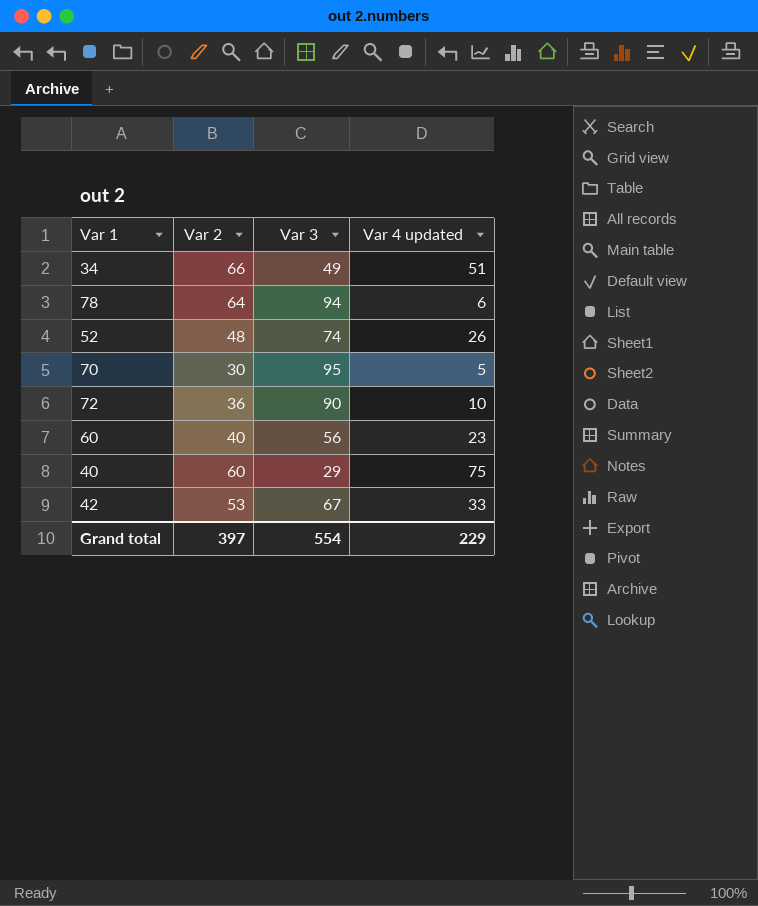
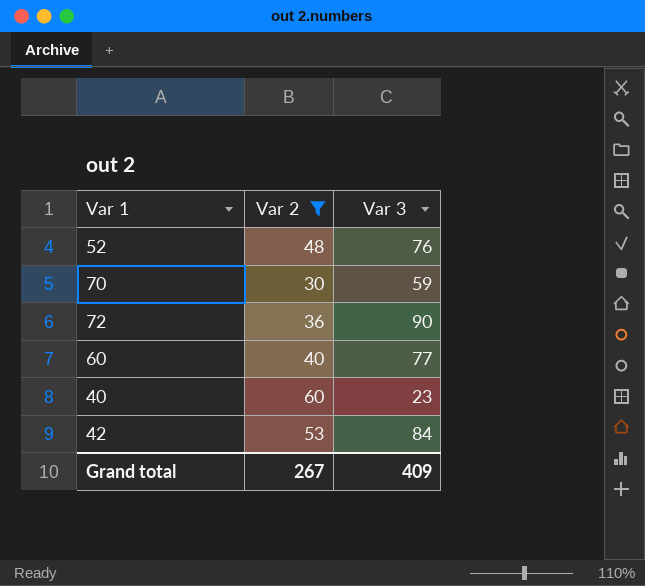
filter: none -> Var 2 <= 60
column Var 4 updated | position: 4 -> none
52 | Var 3: 74 -> 76
70 | Var 3: 95 -> 59
60 | Var 3: 56 -> 77
40 | Var 3: 29 -> 23
42 | Var 3: 67 -> 84
Grand total | Var 2: 397 -> 267
Grand total | Var 3: 554 -> 409

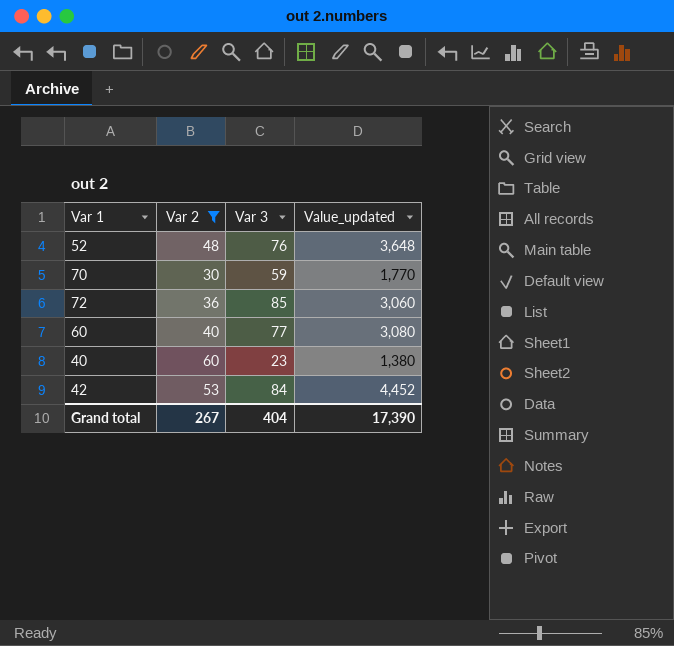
column Value_updated | formula: none -> [Var 2] * [Var 3]
72 | Var 3: 90 -> 85
Grand total | Var 3: 409 -> 404

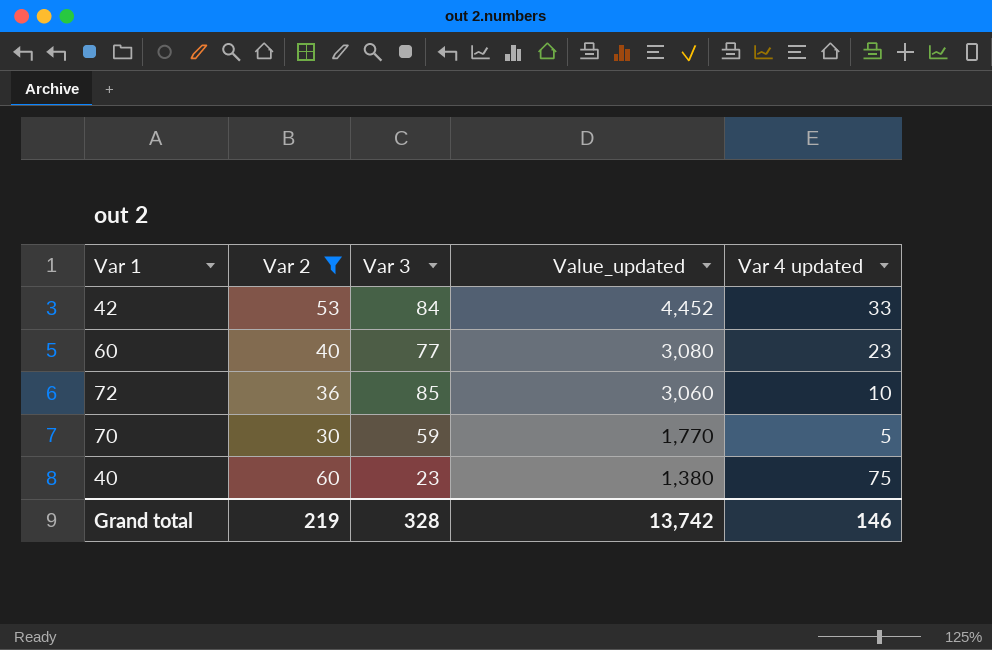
row order: none -> Value_updated descending
column Var 4 updated | position: none -> 5
row 52: 48 | 76 | 3,648 -> none
Grand total | Var 2: 267 -> 219
Grand total | Var 3: 404 -> 328
Grand total | Value_updated: 17,390 -> 13,742

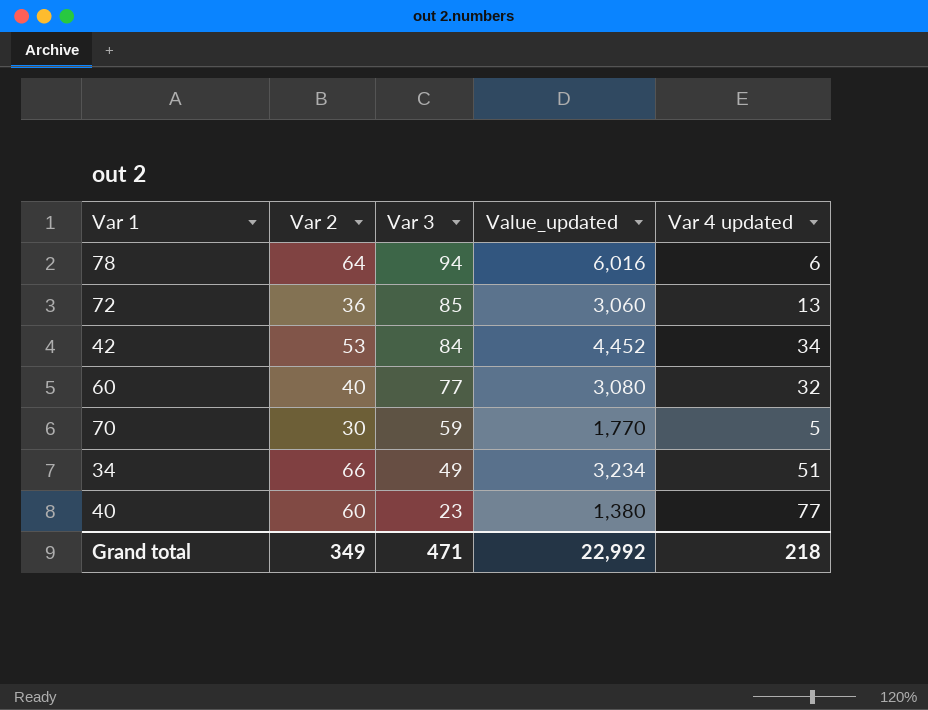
filter: Var 2 <= 60 -> none
row order: Value_updated descending -> Var 3 descending
72 | Var 4 updated: 10 -> 13
42 | Var 4 updated: 33 -> 34
60 | Var 4 updated: 23 -> 32
40 | Var 4 updated: 75 -> 77
Grand total | Var 2: 219 -> 349
Grand total | Var 3: 328 -> 471
Grand total | Value_updated: 13,742 -> 22,992
Grand total | Var 4 updated: 146 -> 218

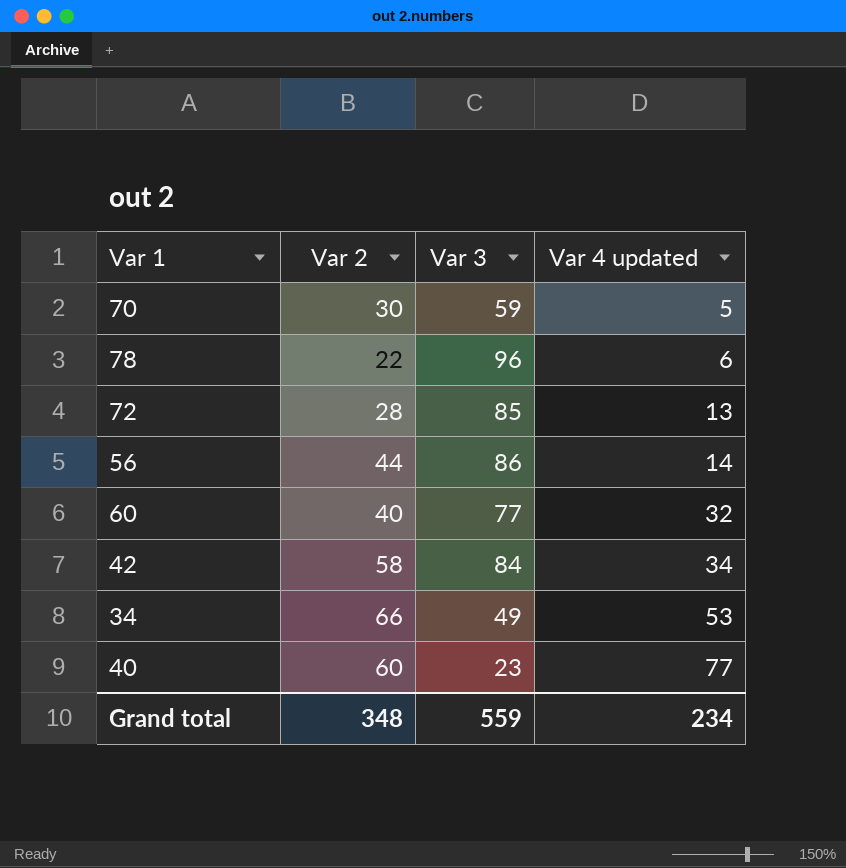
row order: Var 3 descending -> Var 4 updated ascending
column Value_updated | formula: [Var 2] * [Var 3] -> none
78 | Var 2: 64 -> 22
78 | Var 3: 94 -> 96
72 | Var 2: 36 -> 28
row 56: none -> 44 | 86 | 14
42 | Var 2: 53 -> 58
34 | Var 4 updated: 51 -> 53
Grand total | Var 2: 349 -> 348
Grand total | Var 3: 471 -> 559
Grand total | Var 4 updated: 218 -> 234

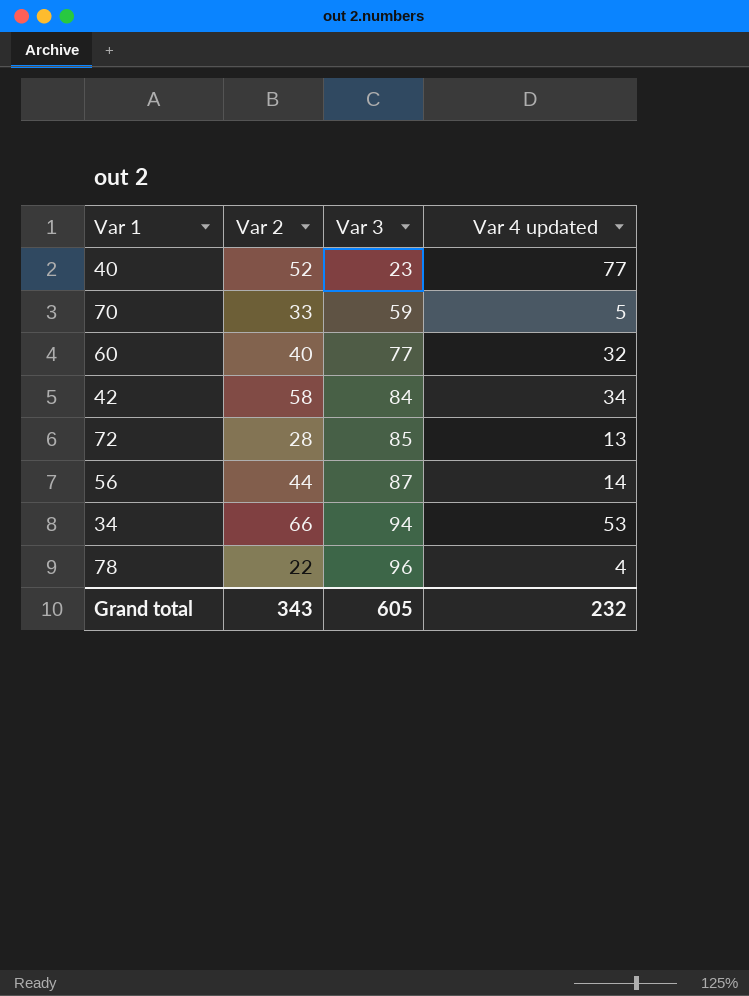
row order: Var 4 updated ascending -> Var 3 ascending
40 | Var 2: 60 -> 52
70 | Var 2: 30 -> 33
56 | Var 3: 86 -> 87
34 | Var 3: 49 -> 94
78 | Var 4 updated: 6 -> 4
Grand total | Var 2: 348 -> 343
Grand total | Var 3: 559 -> 605
Grand total | Var 4 updated: 234 -> 232

